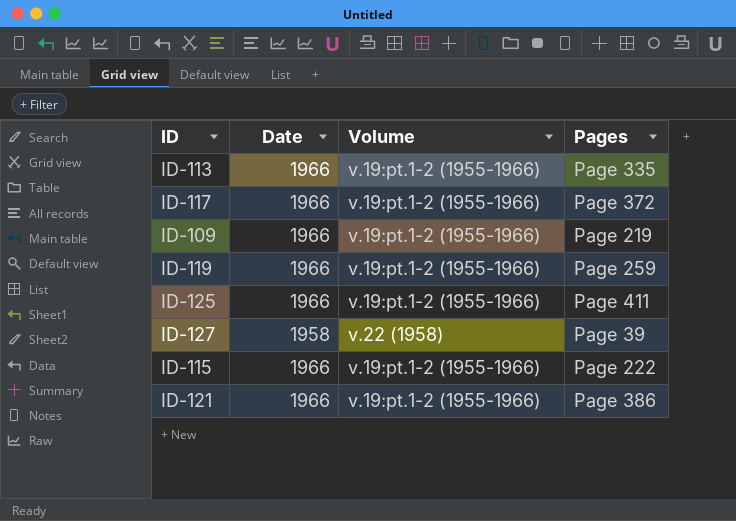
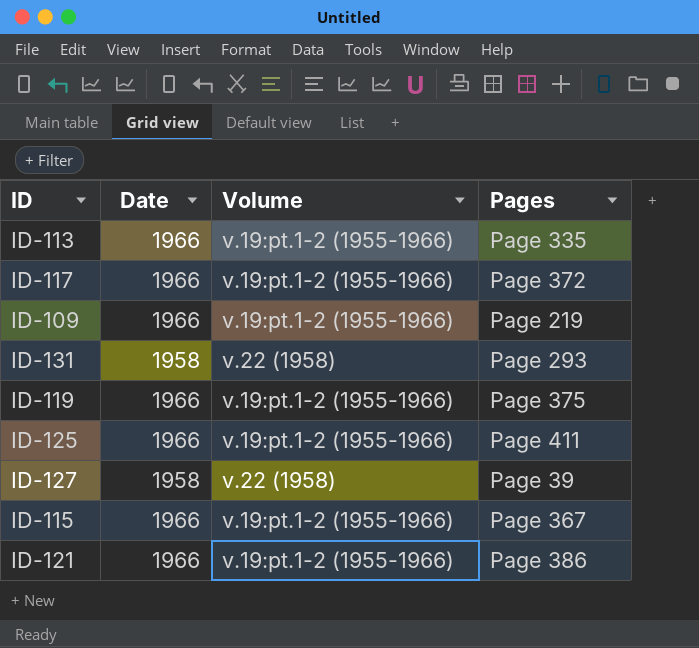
row ID-131: none -> 1958 | v.22 (1958) | Page 293
ID-119 | Pages: Page 259 -> Page 375
ID-115 | Pages: Page 222 -> Page 367

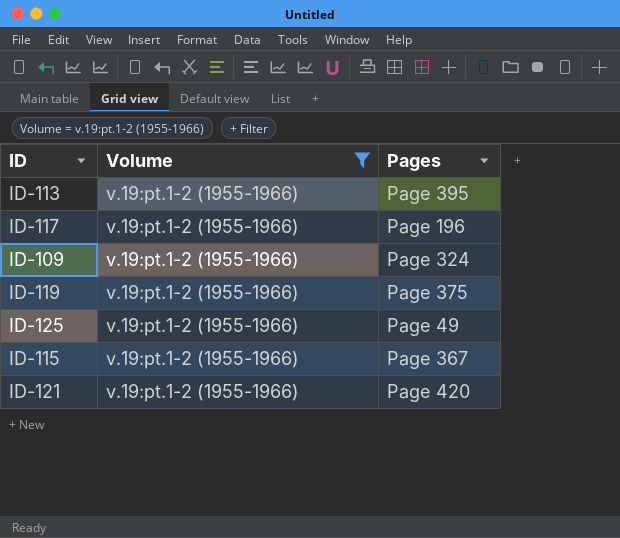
filter: none -> Volume = v.19:pt.1-2 (1955-1966)
column Date | position: 2 -> none
ID-113 | Pages: Page 335 -> Page 395
ID-117 | Pages: Page 372 -> Page 196
ID-109 | Pages: Page 219 -> Page 324
ID-125 | Pages: Page 411 -> Page 49
ID-121 | Pages: Page 386 -> Page 420

